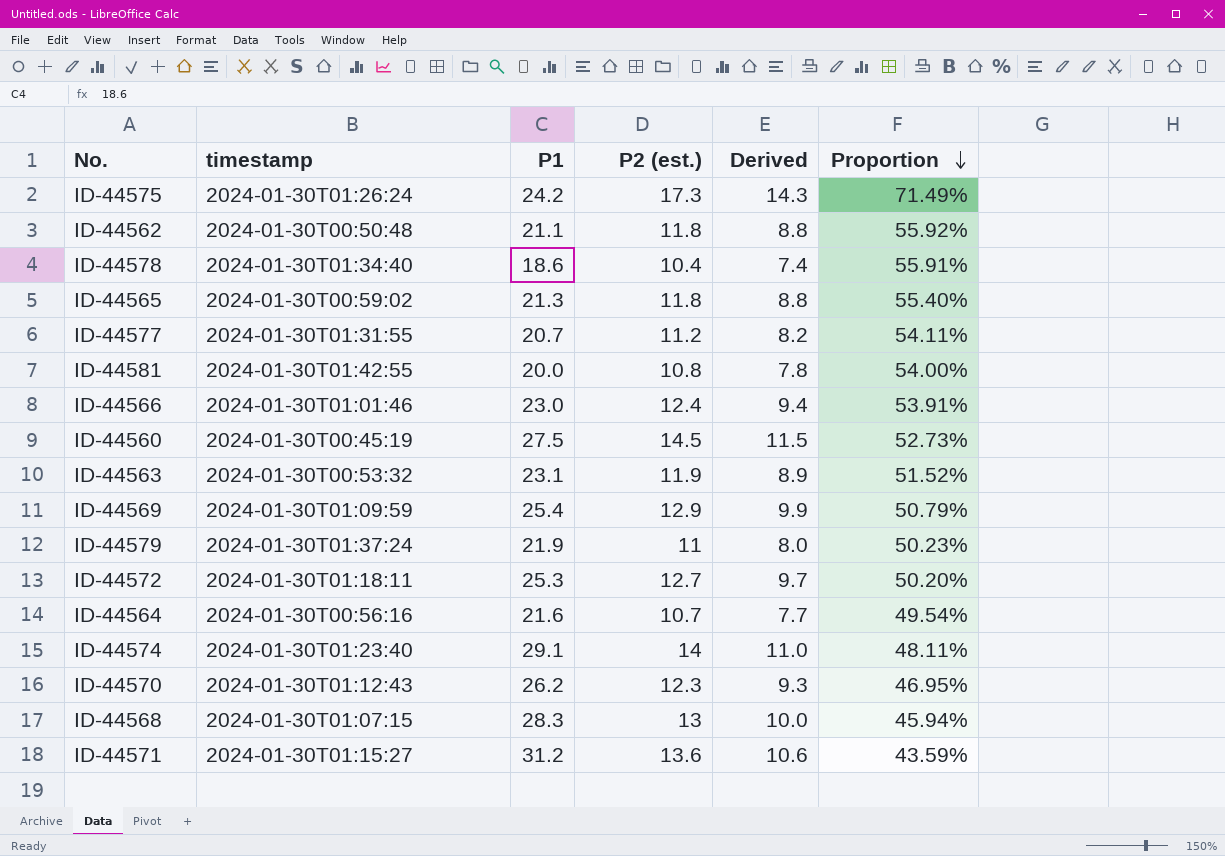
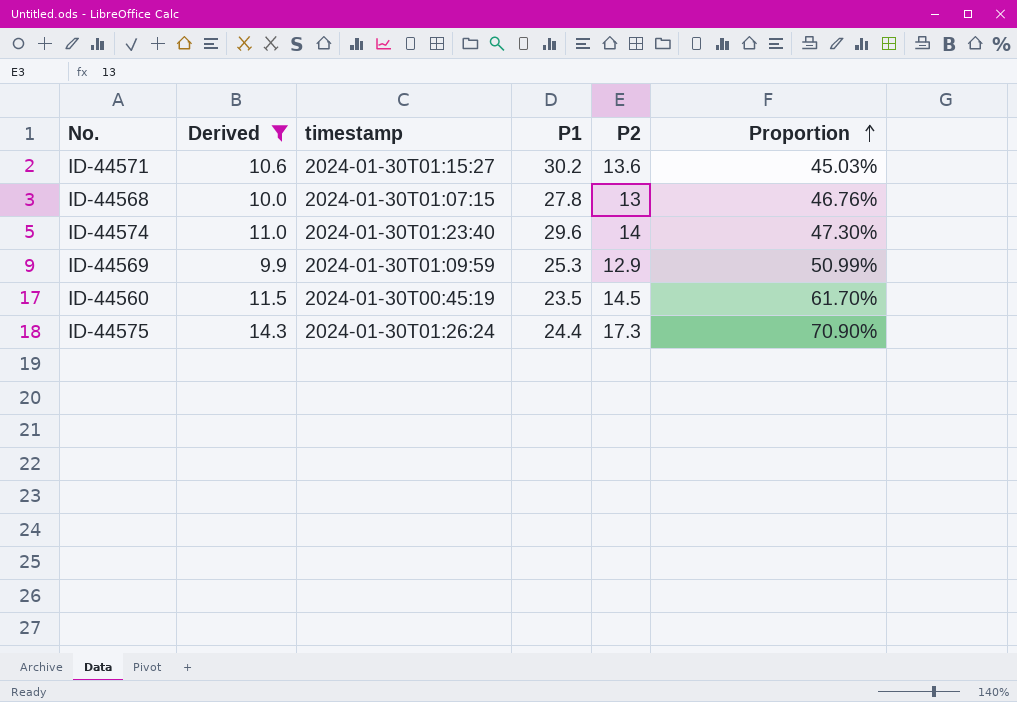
filter: none -> Derived >= 9.9
row order: Proportion descending -> Proportion ascending
column Derived | position: 5 -> 2
column name: P2 (est.) -> P2
ID-44571 | P1: 31.2 -> 30.2
ID-44571 | Proportion: 43.59% -> 45.03%
ID-44568 | P1: 28.3 -> 27.8
ID-44568 | Proportion: 45.94% -> 46.76%
ID-44574 | P1: 29.1 -> 29.6
ID-44574 | Proportion: 48.11% -> 47.30%
ID-44569 | P1: 25.4 -> 25.3
ID-44569 | Proportion: 50.79% -> 50.99%
ID-44560 | P1: 27.5 -> 23.5
ID-44560 | Proportion: 52.73% -> 61.70%
ID-44575 | P1: 24.2 -> 24.4
ID-44575 | Proportion: 71.49% -> 70.90%

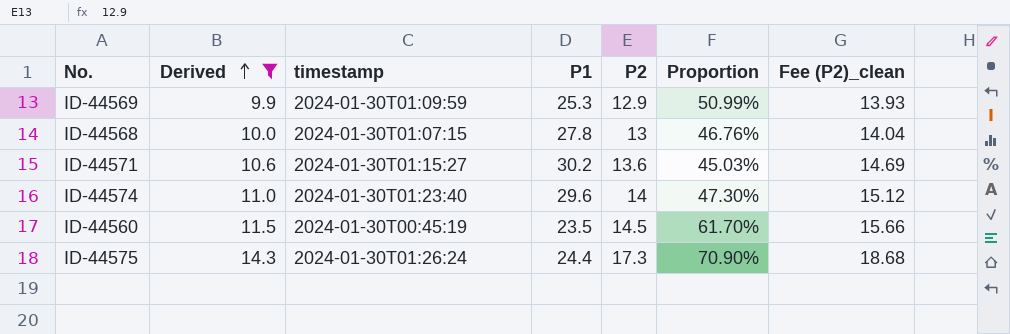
row order: Proportion ascending -> Derived ascending
column Fee (P2)_clean | formula: none -> [P2] * 1.08

